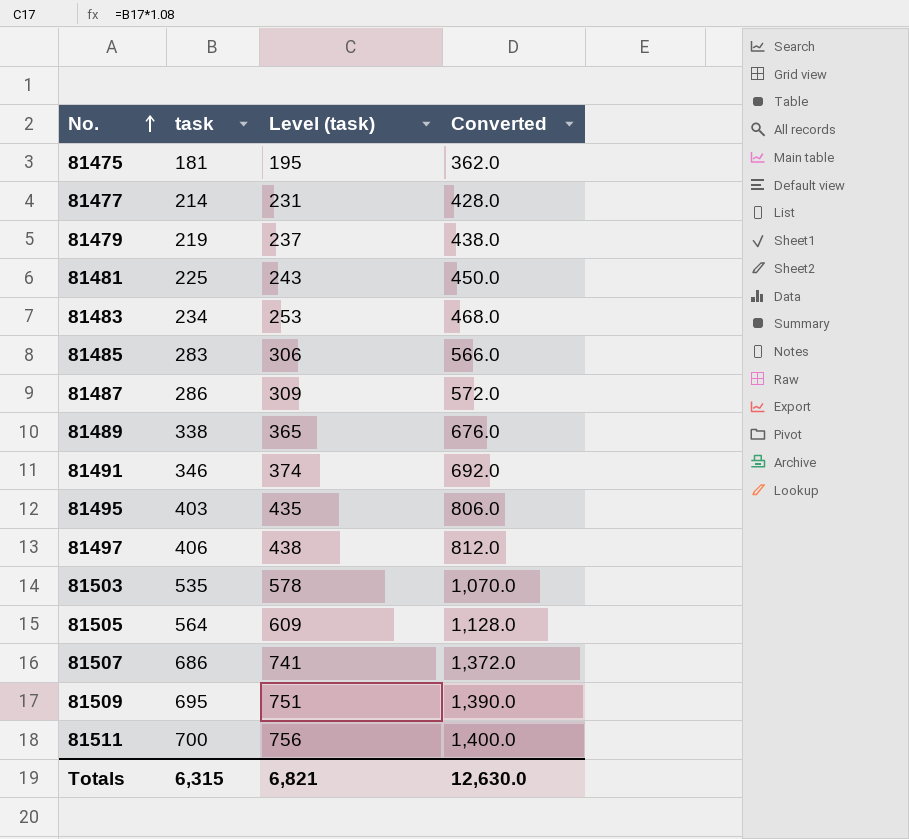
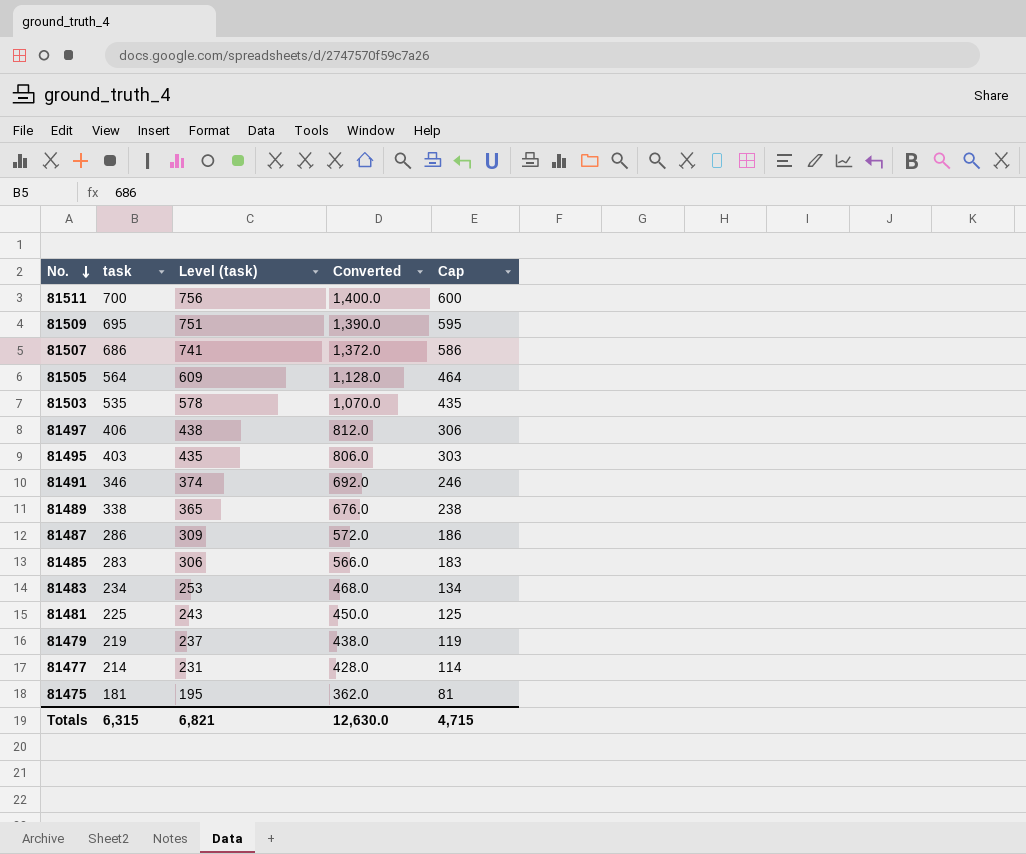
row order: No. ascending -> No. descending
column Cap | formula: none -> [task] - 100

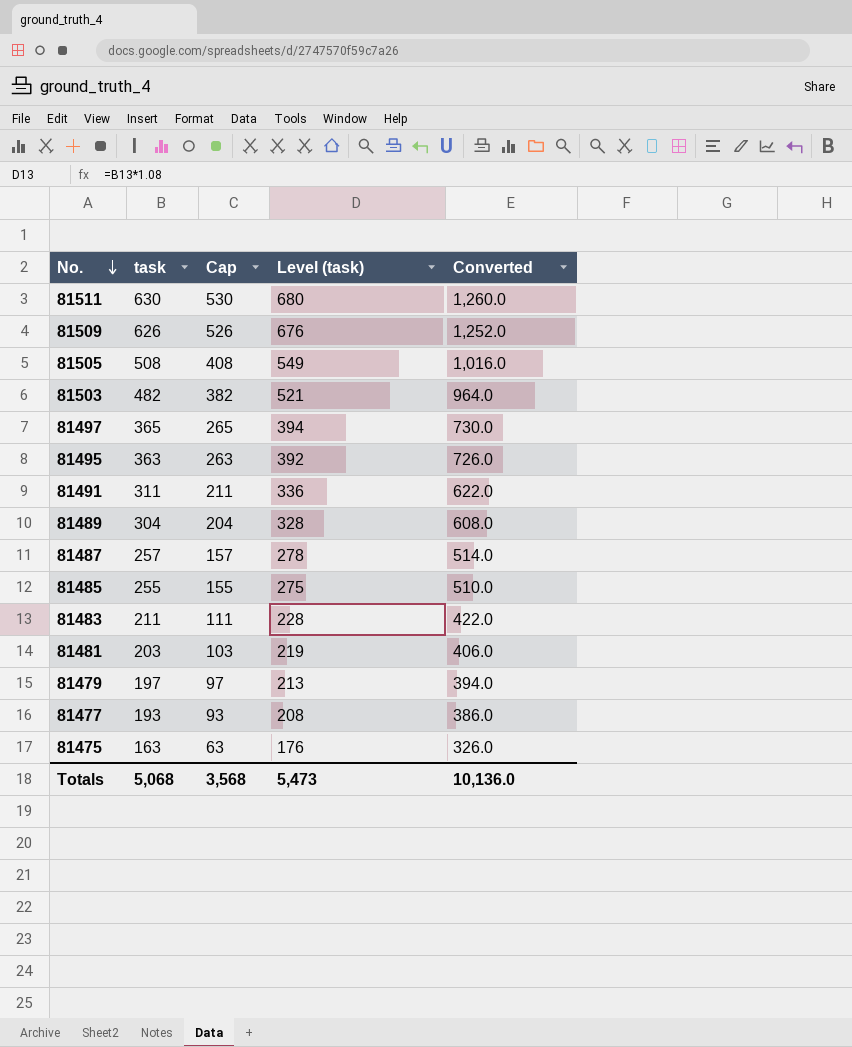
column Cap | position: 5 -> 3
row 81507: 686 | 741 | 1,372.0 | 586 -> none
81511 | task: 700 -> 630
81511 | Cap: 600 -> 530
81511 | Level (task): 756 -> 680
81511 | Converted: 1,400.0 -> 1,260.0
81509 | task: 695 -> 626
81509 | Cap: 595 -> 526
81509 | Level (task): 751 -> 676
81509 | Converted: 1,390.0 -> 1,252.0
81505 | task: 564 -> 508
81505 | Cap: 464 -> 408
81505 | Level (task): 609 -> 549
81505 | Converted: 1,128.0 -> 1,016.0
81503 | task: 535 -> 482
81503 | Cap: 435 -> 382
81503 | Level (task): 578 -> 521
81503 | Converted: 1,070.0 -> 964.0
81497 | task: 406 -> 365
81497 | Cap: 306 -> 265
81497 | Level (task): 438 -> 394
81497 | Converted: 812.0 -> 730.0
81495 | task: 403 -> 363
81495 | Cap: 303 -> 263
81495 | Level (task): 435 -> 392
81495 | Converted: 806.0 -> 726.0
81491 | task: 346 -> 311
81491 | Cap: 246 -> 211
81491 | Level (task): 374 -> 336
81491 | Converted: 692.0 -> 622.0
81489 | task: 338 -> 304
81489 | Cap: 238 -> 204
81489 | Level (task): 365 -> 328
81489 | Converted: 676.0 -> 608.0
81487 | task: 286 -> 257
81487 | Cap: 186 -> 157
81487 | Level (task): 309 -> 278
81487 | Converted: 572.0 -> 514.0
81485 | task: 283 -> 255
81485 | Cap: 183 -> 155
81485 | Level (task): 306 -> 275
81485 | Converted: 566.0 -> 510.0
81483 | task: 234 -> 211
81483 | Cap: 134 -> 111
81483 | Level (task): 253 -> 228
81483 | Converted: 468.0 -> 422.0
81481 | task: 225 -> 203
81481 | Cap: 125 -> 103
81481 | Level (task): 243 -> 219
81481 | Converted: 450.0 -> 406.0
81479 | task: 219 -> 197
81479 | Cap: 119 -> 97
81479 | Level (task): 237 -> 213
81479 | Converted: 438.0 -> 394.0
81477 | task: 214 -> 193
81477 | Cap: 114 -> 93
81477 | Level (task): 231 -> 208
81477 | Converted: 428.0 -> 386.0
81475 | task: 181 -> 163
81475 | Cap: 81 -> 63
81475 | Level (task): 195 -> 176
81475 | Converted: 362.0 -> 326.0
Totals | task: 6,315 -> 5,068
Totals | Cap: 4,715 -> 3,568
Totals | Level (task): 6,821 -> 5,473
Totals | Converted: 12,630.0 -> 10,136.0

